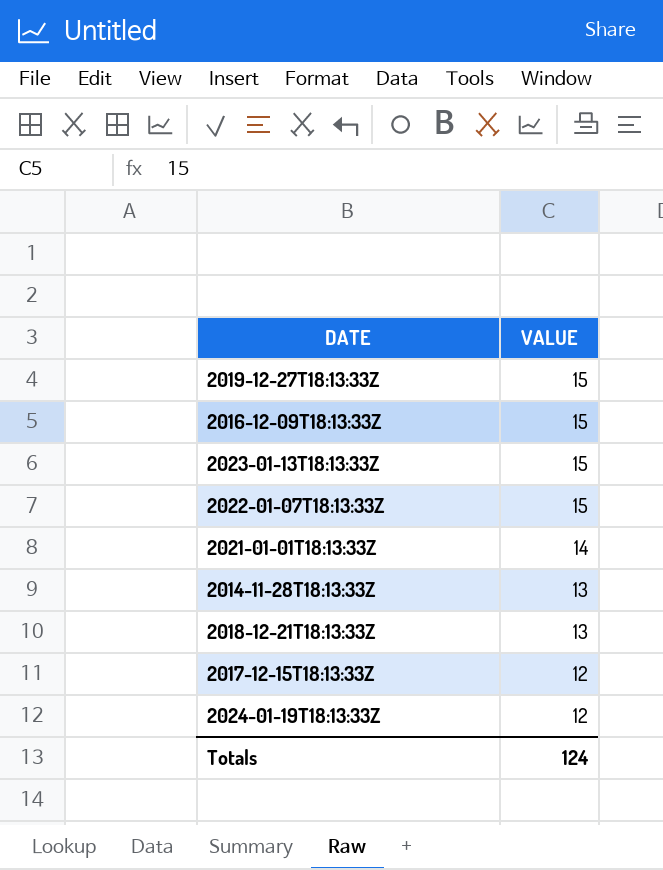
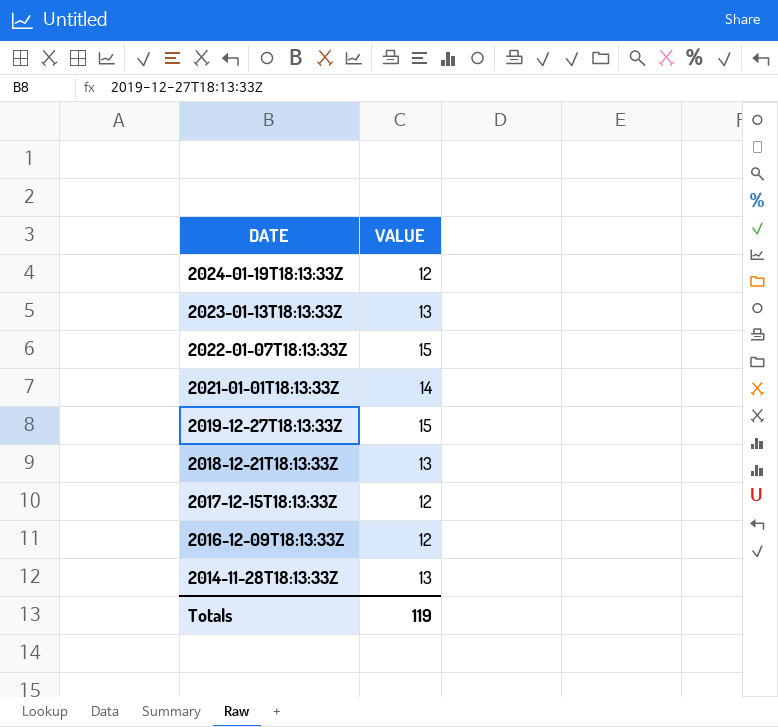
row order: VALUE descending -> DATE descending
2023-01-13T18:13:33Z | VALUE: 15 -> 13
2016-12-09T18:13:33Z | VALUE: 15 -> 12
Totals | VALUE: 124 -> 119

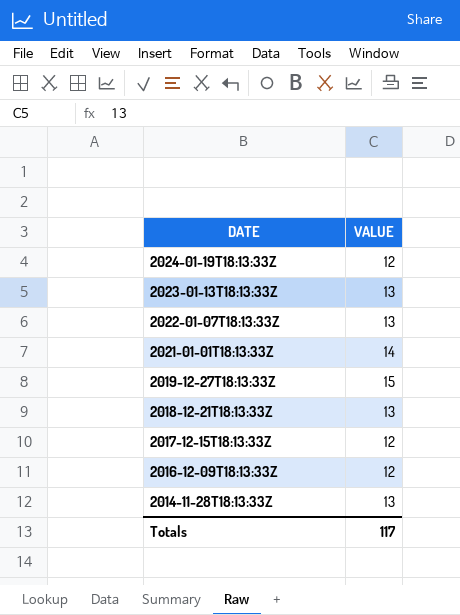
2022-01-07T18:13:33Z | VALUE: 15 -> 13
Totals | VALUE: 119 -> 117

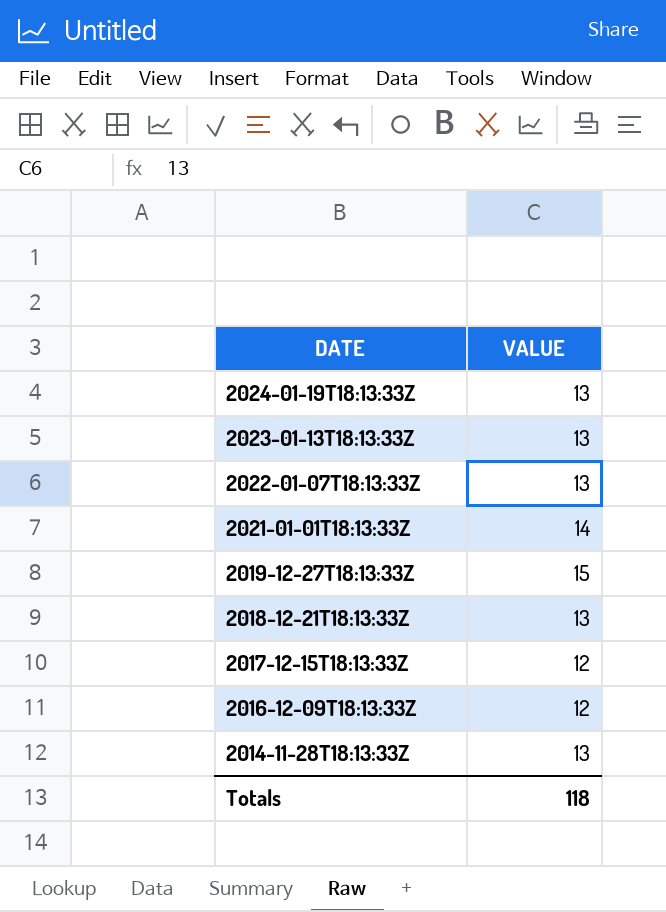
2024-01-19T18:13:33Z | VALUE: 12 -> 13
Totals | VALUE: 117 -> 118

